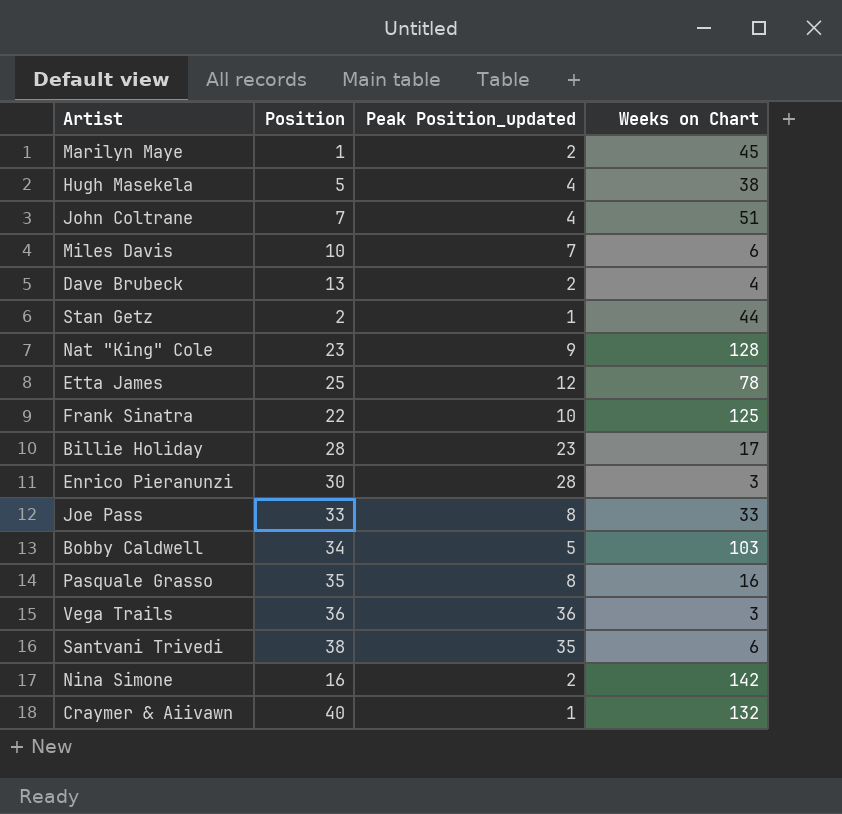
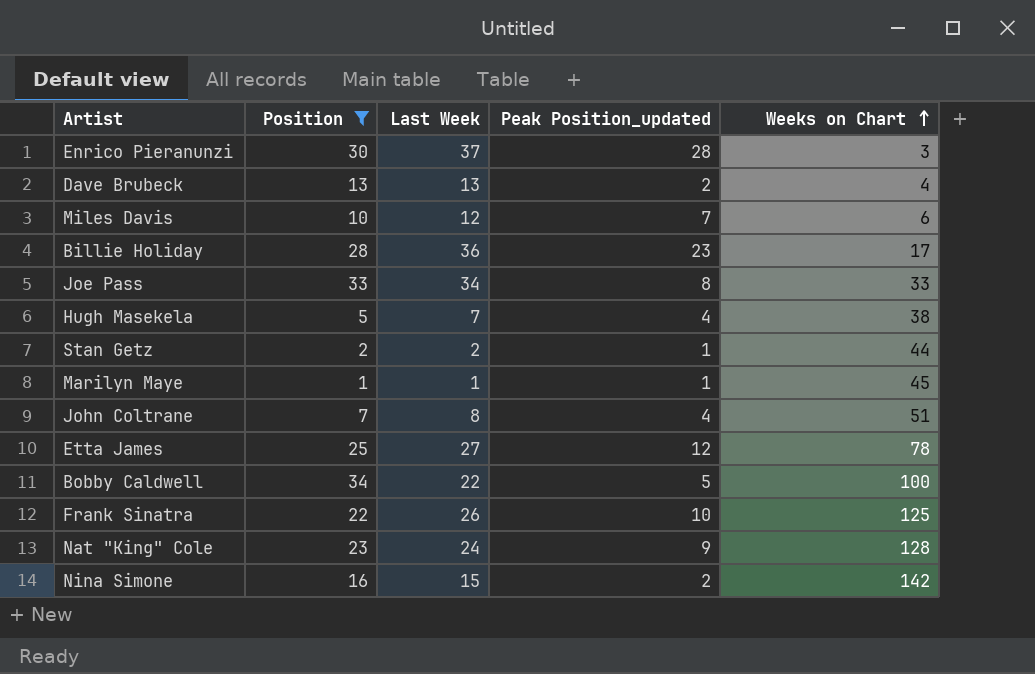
filter: none -> Position <= 34
row order: none -> Weeks on Chart ascending
column Last Week | position: none -> 3
Marilyn Maye | Peak Position_updated: 2 -> 1
Bobby Caldwell | Weeks on Chart: 103 -> 100

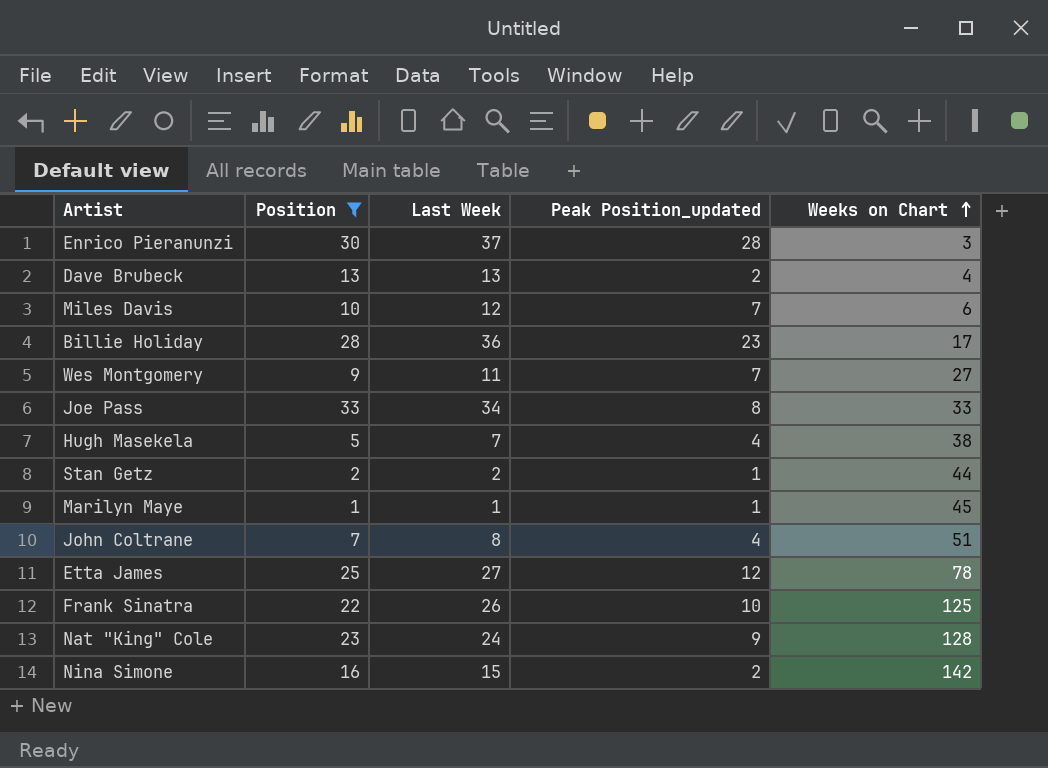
row Bobby Caldwell: 34 | 22 | 5 | 100 -> none
row Wes Montgomery: none -> 9 | 11 | 7 | 27

